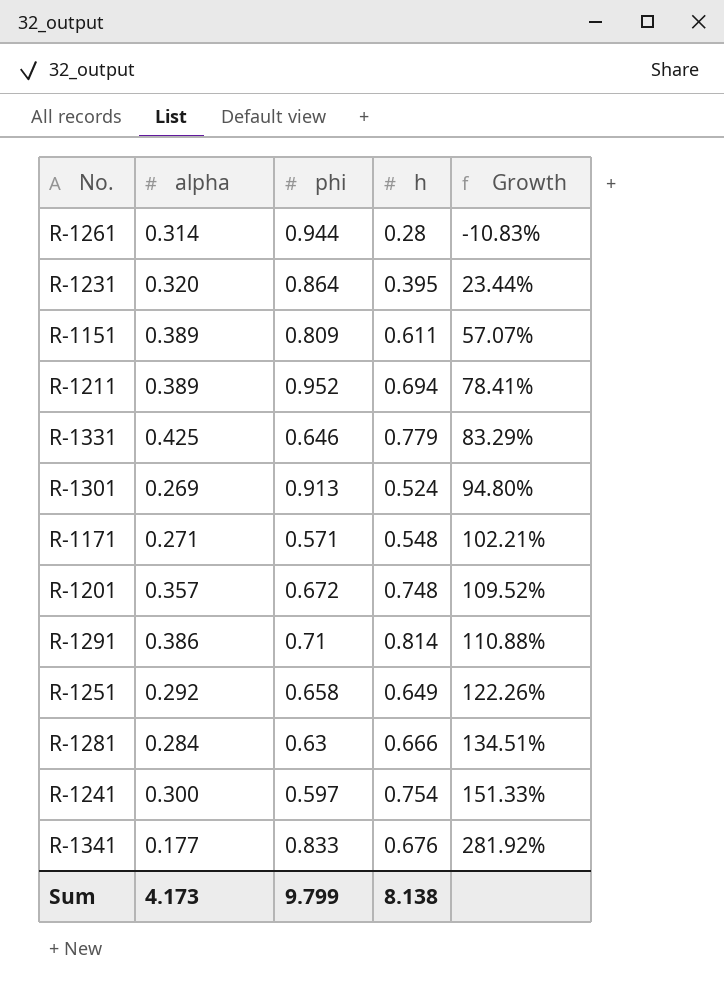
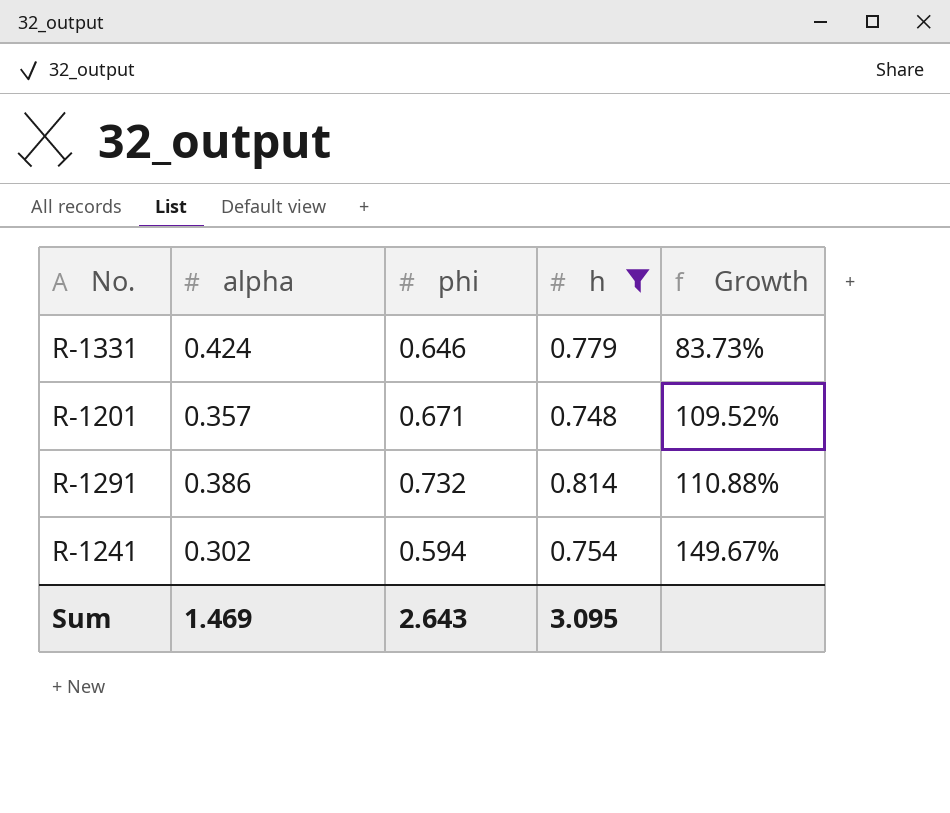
filter: none -> h >= 0.748
R-1331 | alpha: 0.425 -> 0.424
R-1331 | Growth: 83.29% -> 83.73%
R-1201 | phi: 0.672 -> 0.671
R-1291 | phi: 0.71 -> 0.732
R-1241 | alpha: 0.300 -> 0.302
R-1241 | phi: 0.597 -> 0.594
R-1241 | Growth: 151.33% -> 149.67%
Sum | alpha: 4.173 -> 1.469
Sum | phi: 9.799 -> 2.643
Sum | h: 8.138 -> 3.095

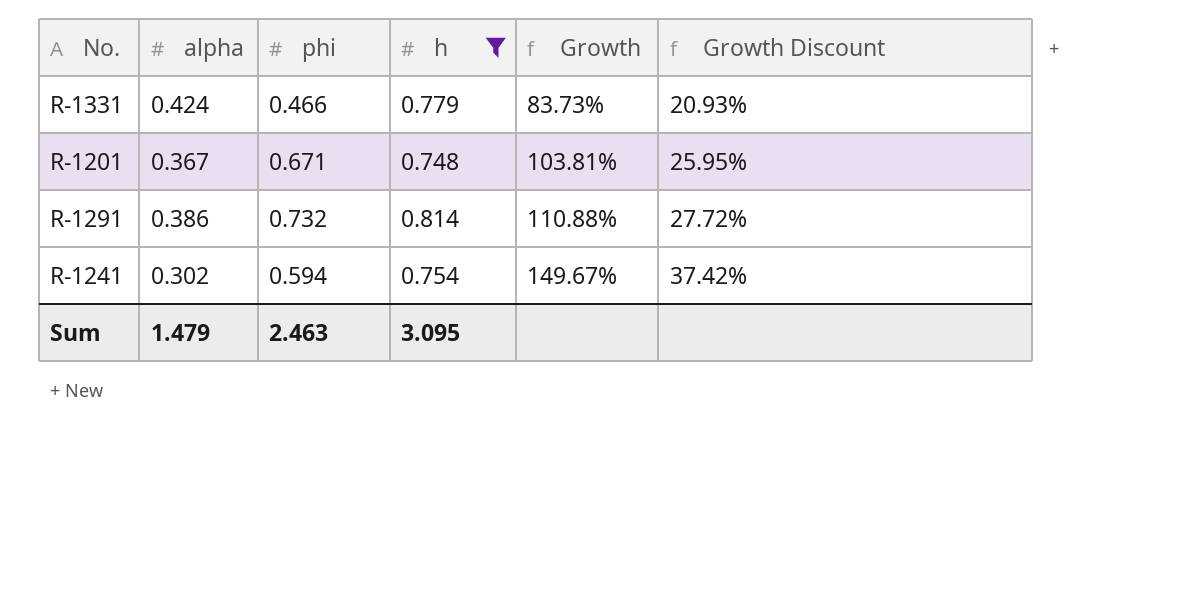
column Growth Discount | formula: none -> [Growth] * 0.25
R-1331 | phi: 0.646 -> 0.466
R-1201 | alpha: 0.357 -> 0.367
R-1201 | Growth: 109.52% -> 103.81%
Sum | alpha: 1.469 -> 1.479
Sum | phi: 2.643 -> 2.463

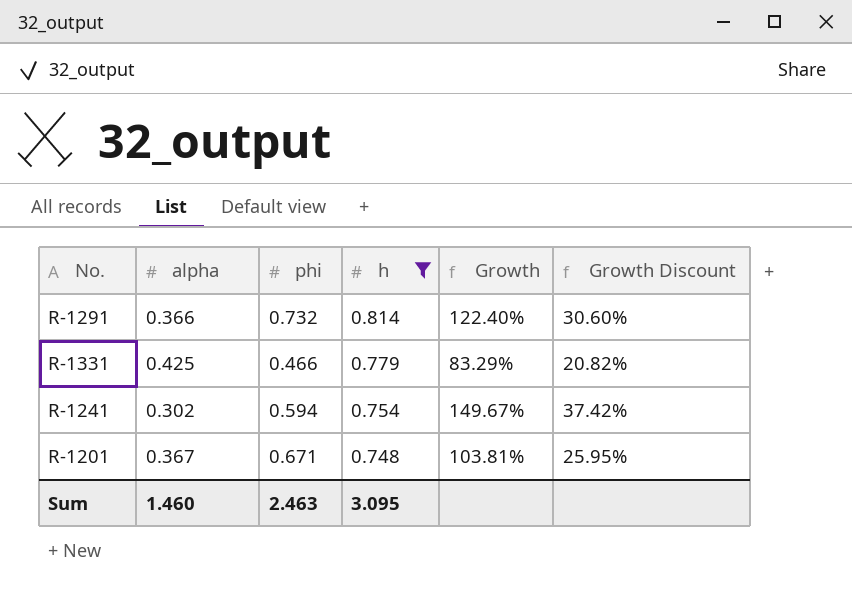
row order: Growth ascending -> h descending
R-1291 | alpha: 0.386 -> 0.366
R-1291 | Growth: 110.88% -> 122.40%
R-1291 | Growth Discount: 27.72% -> 30.60%
R-1331 | alpha: 0.424 -> 0.425
R-1331 | Growth: 83.73% -> 83.29%
R-1331 | Growth Discount: 20.93% -> 20.82%
Sum | alpha: 1.479 -> 1.460

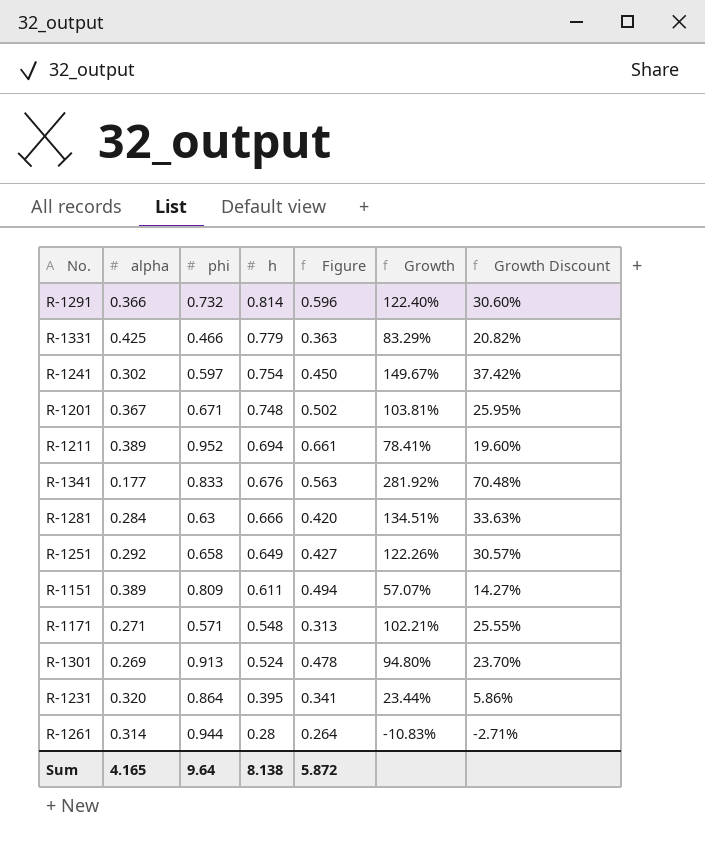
filter: h >= 0.748 -> none
column Figure | formula: none -> [phi] * [h]
R-1241 | phi: 0.594 -> 0.597
Sum | alpha: 1.460 -> 4.165
Sum | phi: 2.463 -> 9.64
Sum | h: 3.095 -> 8.138

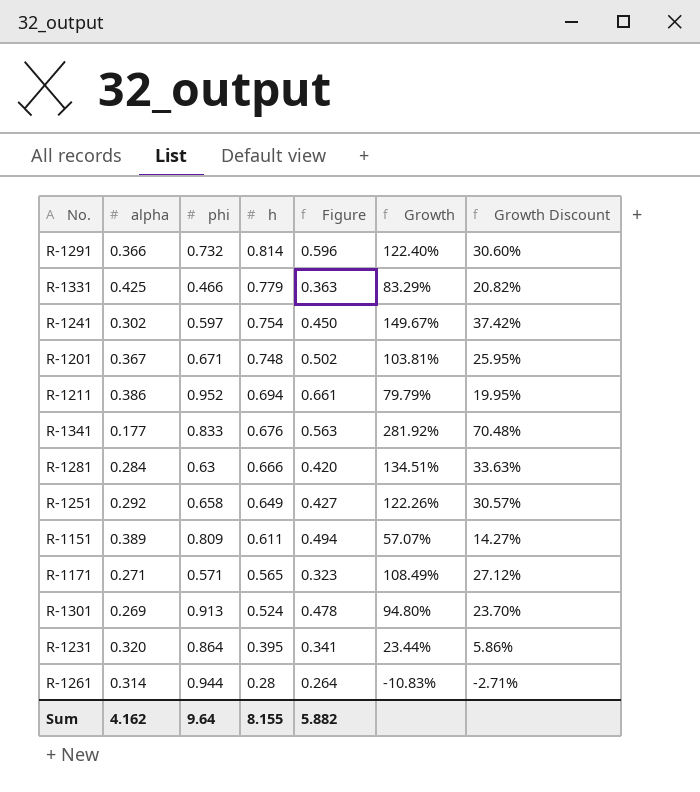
R-1211 | alpha: 0.389 -> 0.386
R-1211 | Growth: 78.41% -> 79.79%
R-1211 | Growth Discount: 19.60% -> 19.95%
R-1171 | h: 0.548 -> 0.565
R-1171 | Figure: 0.313 -> 0.323
R-1171 | Growth: 102.21% -> 108.49%
R-1171 | Growth Discount: 25.55% -> 27.12%
Sum | alpha: 4.165 -> 4.162
Sum | h: 8.138 -> 8.155
Sum | Figure: 5.872 -> 5.882

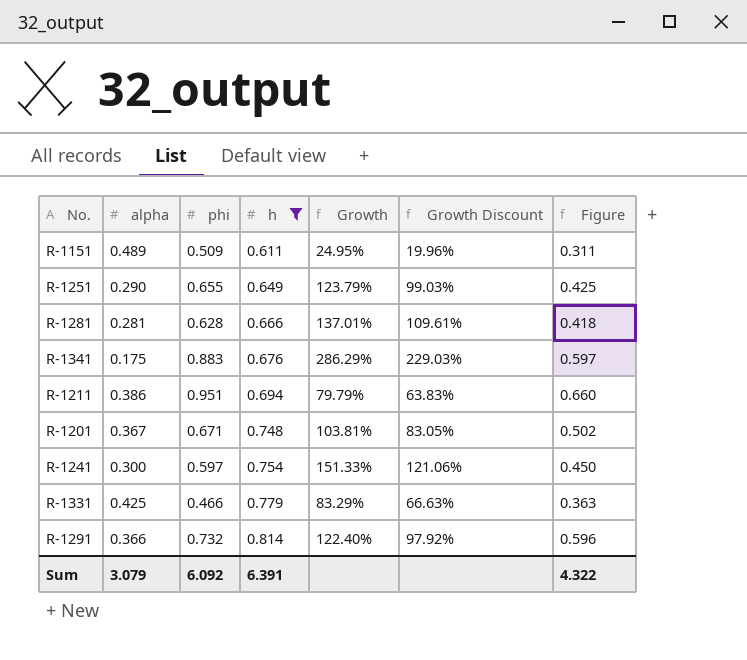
filter: none -> h >= 0.611
row order: h descending -> h ascending
column Growth Discount | formula: [Growth] * 0.25 -> [Growth] * 0.8
column Figure | position: 5 -> 7
R-1151 | alpha: 0.389 -> 0.489
R-1151 | phi: 0.809 -> 0.509
R-1151 | Growth: 57.07% -> 24.95%
R-1151 | Figure: 0.494 -> 0.311
R-1251 | alpha: 0.292 -> 0.290
R-1251 | phi: 0.658 -> 0.655
R-1251 | Growth: 122.26% -> 123.79%
R-1251 | Figure: 0.427 -> 0.425
R-1281 | alpha: 0.284 -> 0.281
R-1281 | phi: 0.63 -> 0.628
R-1281 | Growth: 134.51% -> 137.01%
R-1281 | Figure: 0.420 -> 0.418
R-1341 | alpha: 0.177 -> 0.175
R-1341 | phi: 0.833 -> 0.883
R-1341 | Growth: 281.92% -> 286.29%
R-1341 | Figure: 0.563 -> 0.597
R-1211 | phi: 0.952 -> 0.951
R-1211 | Figure: 0.661 -> 0.660
R-1241 | alpha: 0.302 -> 0.300
R-1241 | Growth: 149.67% -> 151.33%
Sum | alpha: 4.162 -> 3.079
Sum | phi: 9.64 -> 6.092
Sum | h: 8.155 -> 6.391
Sum | Figure: 5.882 -> 4.322

